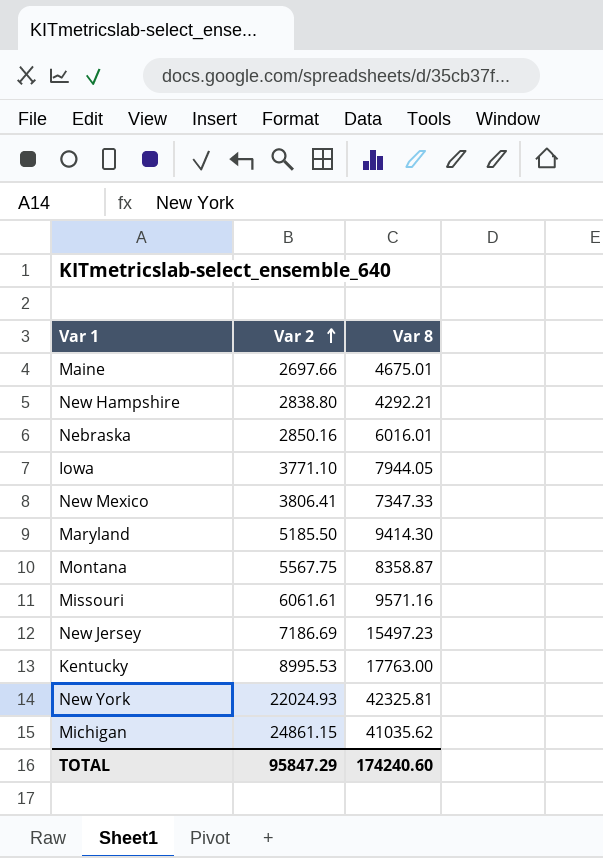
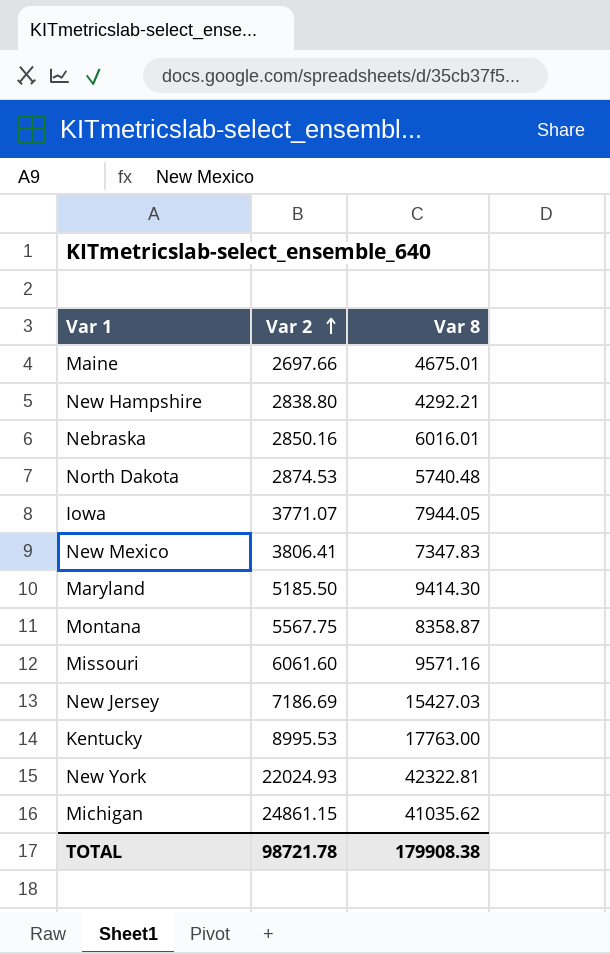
row North Dakota: none -> 2874.53 | 5740.48
Iowa | Var 2: 3771.10 -> 3771.07
New Mexico | Var 8: 7347.33 -> 7347.83
Missouri | Var 2: 6061.61 -> 6061.60
New Jersey | Var 8: 15497.23 -> 15427.03
New York | Var 8: 42325.81 -> 42322.81
TOTAL | Var 2: 95847.29 -> 98721.78
TOTAL | Var 8: 174240.60 -> 179908.38

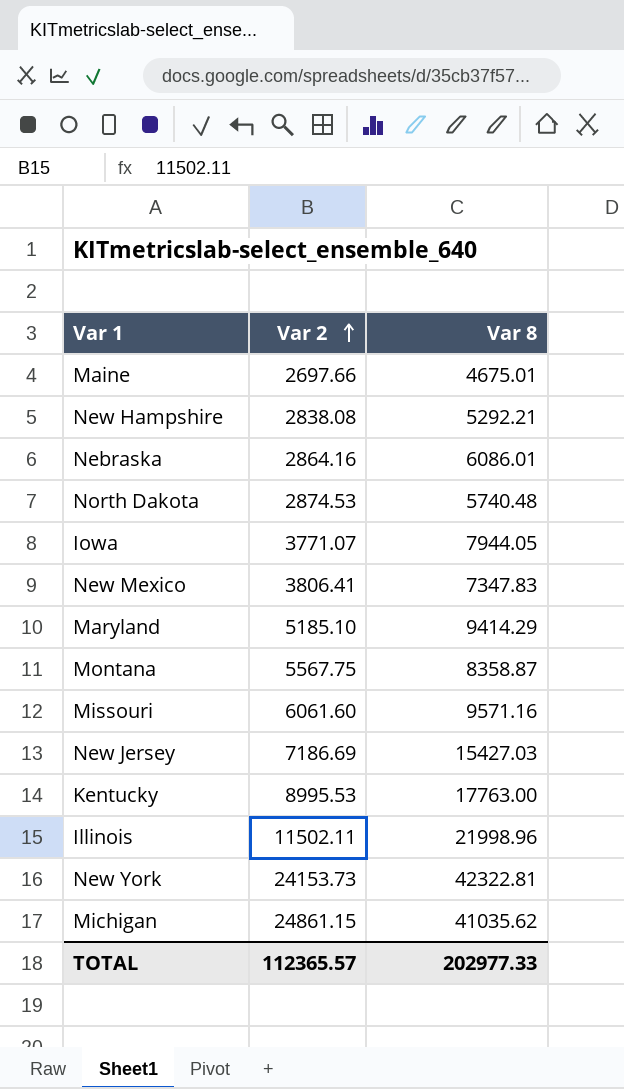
New Hampshire | Var 2: 2838.80 -> 2838.08
New Hampshire | Var 8: 4292.21 -> 5292.21
Nebraska | Var 2: 2850.16 -> 2864.16
Nebraska | Var 8: 6016.01 -> 6086.01
Maryland | Var 2: 5185.50 -> 5185.10
Maryland | Var 8: 9414.30 -> 9414.29
row Illinois: none -> 11502.11 | 21998.96
New York | Var 2: 22024.93 -> 24153.73
TOTAL | Var 2: 98721.78 -> 112365.57
TOTAL | Var 8: 179908.38 -> 202977.33

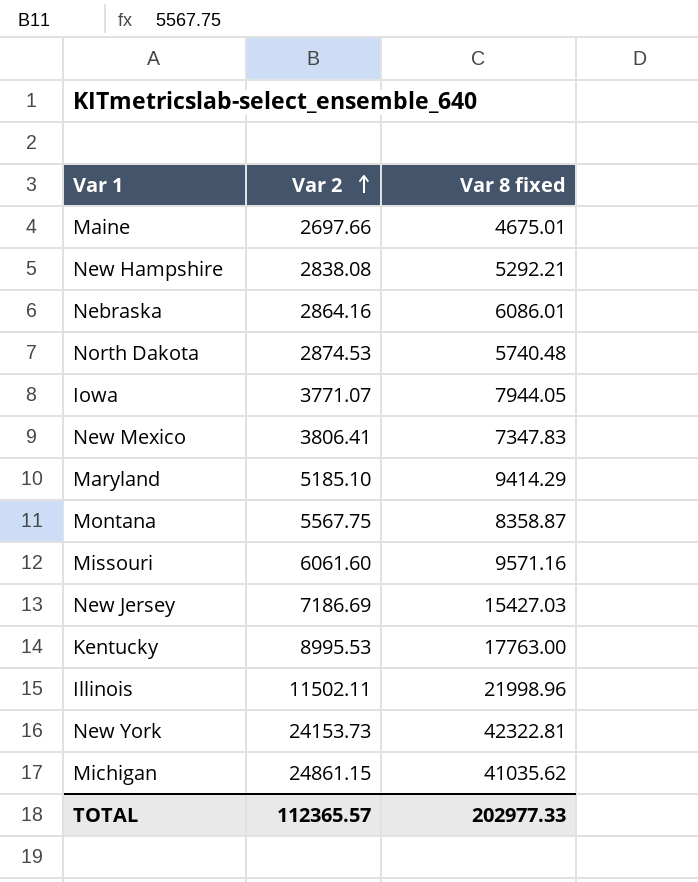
column name: Var 8 -> Var 8 fixed

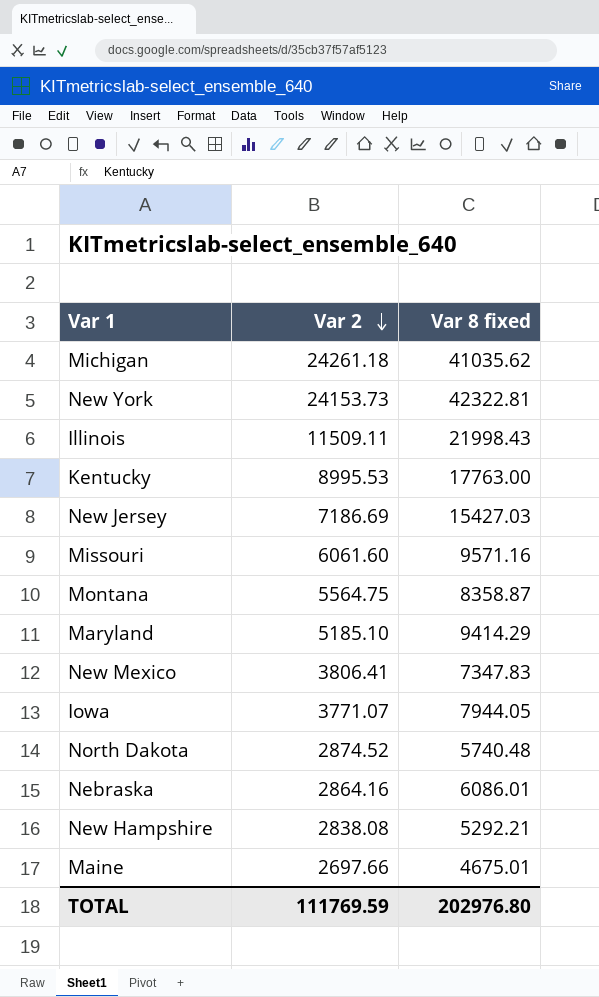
row order: Var 2 ascending -> Var 2 descending
Michigan | Var 2: 24861.15 -> 24261.18
Illinois | Var 2: 11502.11 -> 11509.11
Illinois | Var 8 fixed: 21998.96 -> 21998.43
Montana | Var 2: 5567.75 -> 5564.75
North Dakota | Var 2: 2874.53 -> 2874.52
TOTAL | Var 2: 112365.57 -> 111769.59
TOTAL | Var 8 fixed: 202977.33 -> 202976.80

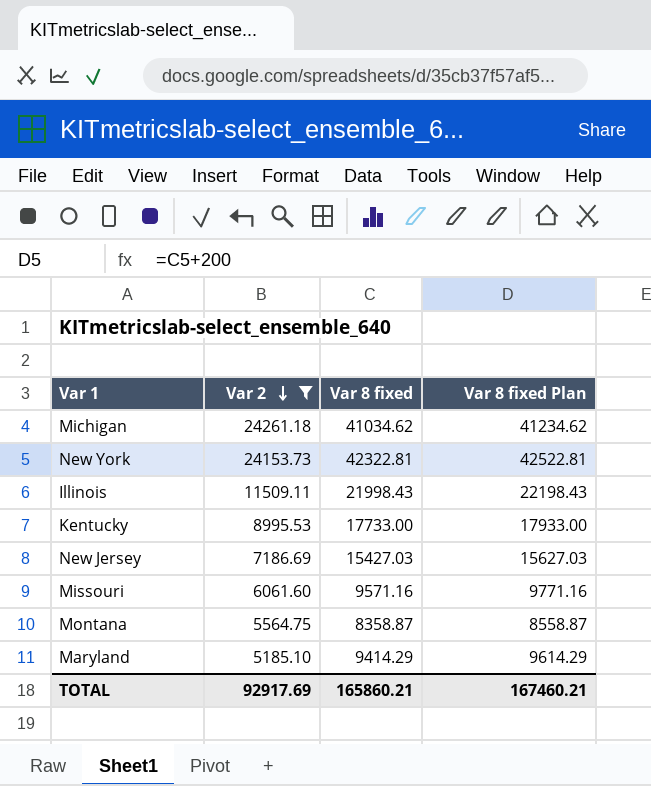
filter: none -> Var 2 >= 5185.10
column Var 8 fixed Plan | formula: none -> [Var 8 fixed] + 200
Michigan | Var 8 fixed: 41035.62 -> 41034.62
Kentucky | Var 8 fixed: 17763.00 -> 17733.00
TOTAL | Var 2: 111769.59 -> 92917.69
TOTAL | Var 8 fixed: 202976.80 -> 165860.21

